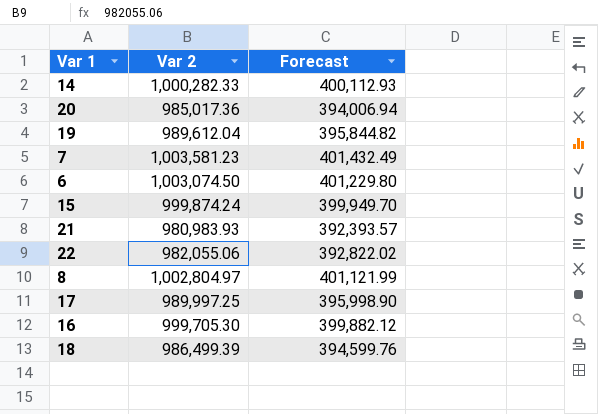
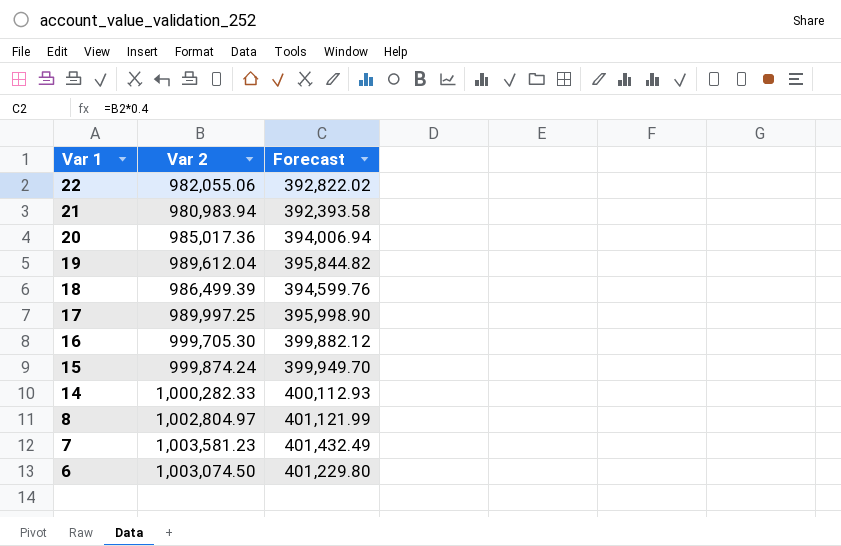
row order: none -> Var 1 descending
21 | Var 2: 980,983.93 -> 980,983.94
21 | Forecast: 392,393.57 -> 392,393.58

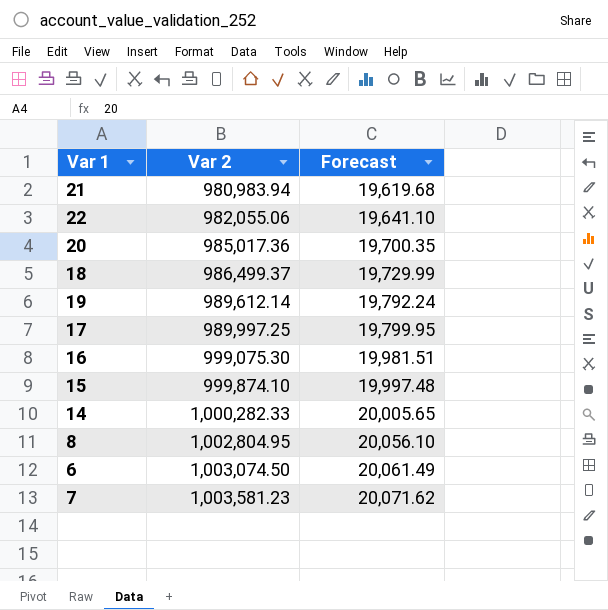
row order: Var 1 descending -> Var 2 ascending
column Forecast | formula: [Var 2] * 0.4 -> [Var 2] * 0.02
18 | Var 2: 986,499.39 -> 986,499.37
19 | Var 2: 989,612.04 -> 989,612.14
16 | Var 2: 999,705.30 -> 999,075.30
15 | Var 2: 999,874.24 -> 999,874.10
8 | Var 2: 1,002,804.97 -> 1,002,804.95

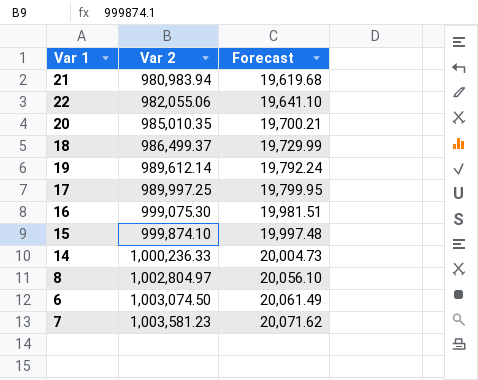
20 | Var 2: 985,017.36 -> 985,010.35
20 | Forecast: 19,700.35 -> 19,700.21
14 | Var 2: 1,000,282.33 -> 1,000,236.33
14 | Forecast: 20,005.65 -> 20,004.73
8 | Var 2: 1,002,804.95 -> 1,002,804.97

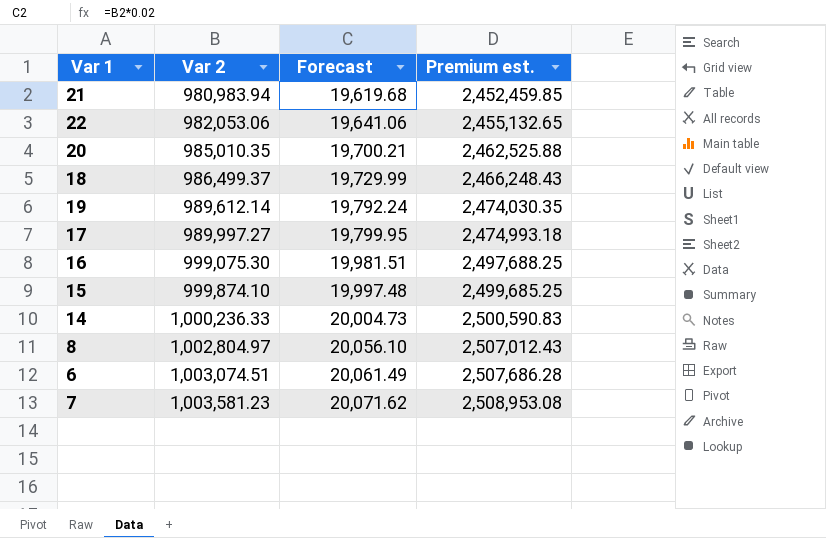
column Premium est. | formula: none -> [Var 2] * 2.5
22 | Var 2: 982,055.06 -> 982,053.06
22 | Forecast: 19,641.10 -> 19,641.06
17 | Var 2: 989,997.25 -> 989,997.27
6 | Var 2: 1,003,074.50 -> 1,003,074.51

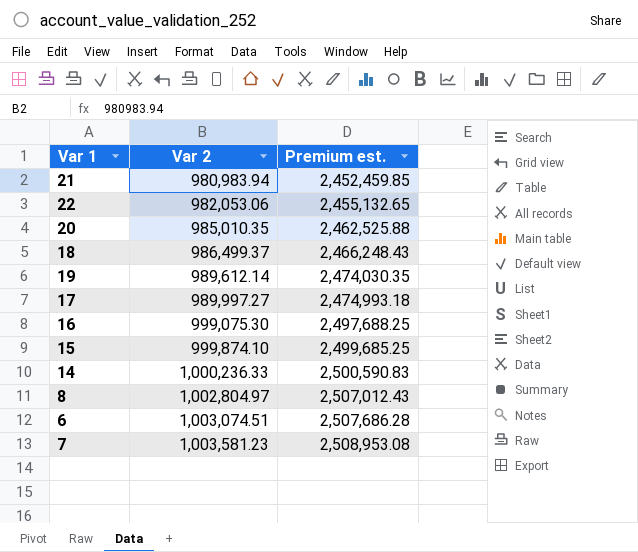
column Forecast | formula: [Var 2] * 0.02 -> none

